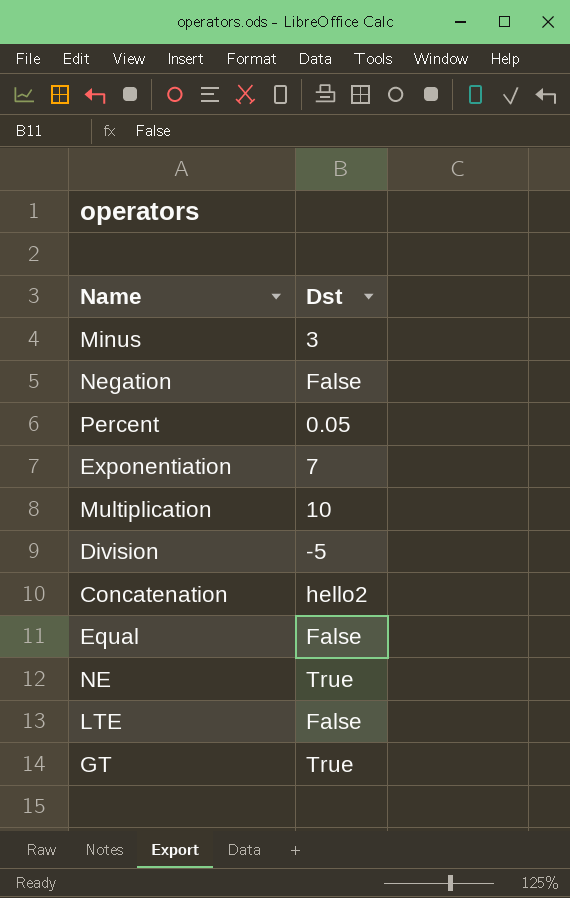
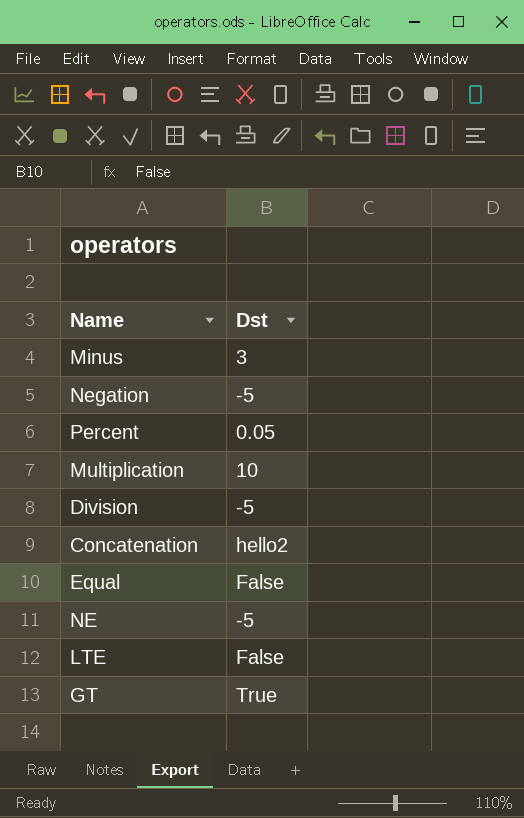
row Exponentiation: 7 -> none
Negation | Dst: False -> -5
NE | Dst: True -> -5

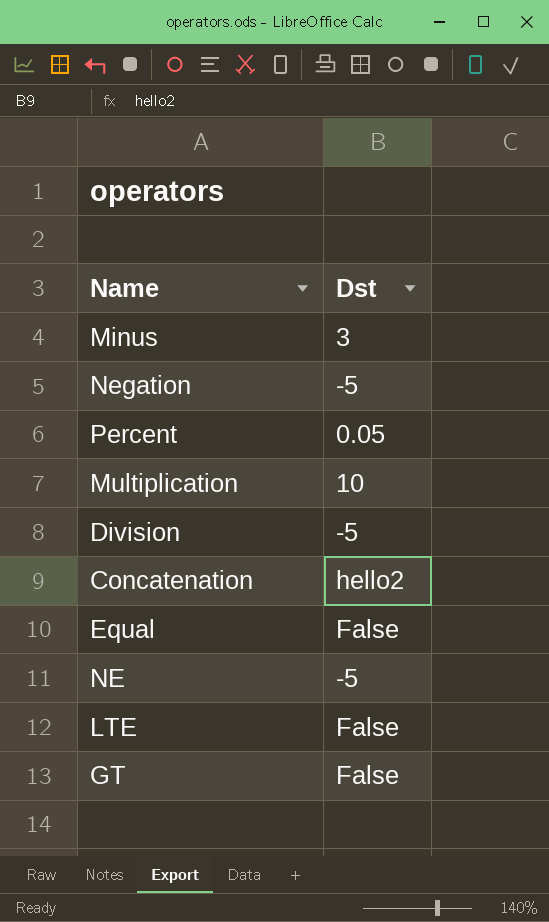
GT | Dst: True -> False

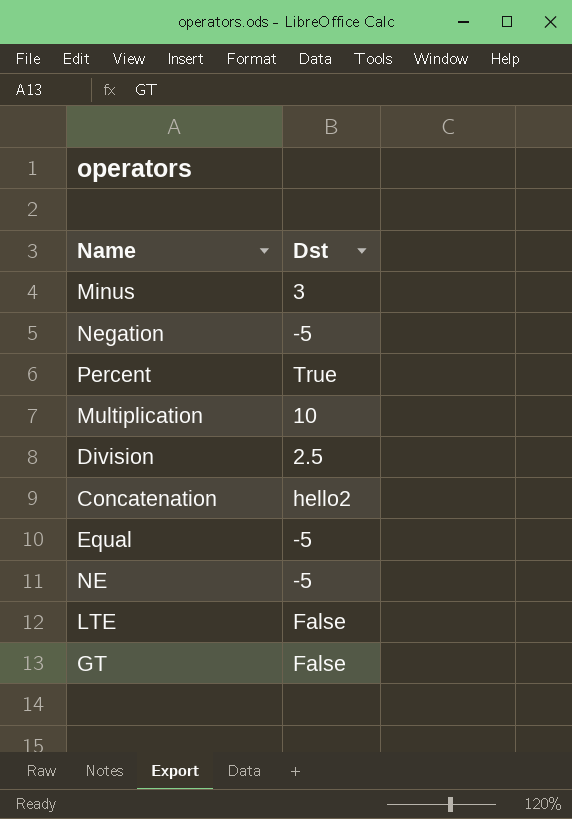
Percent | Dst: 0.05 -> True
Division | Dst: -5 -> 2.5
Equal | Dst: False -> -5

